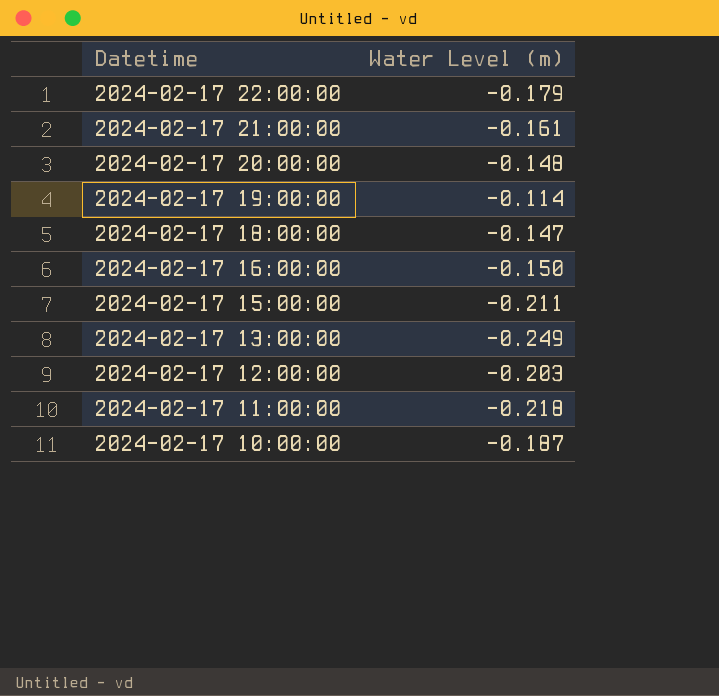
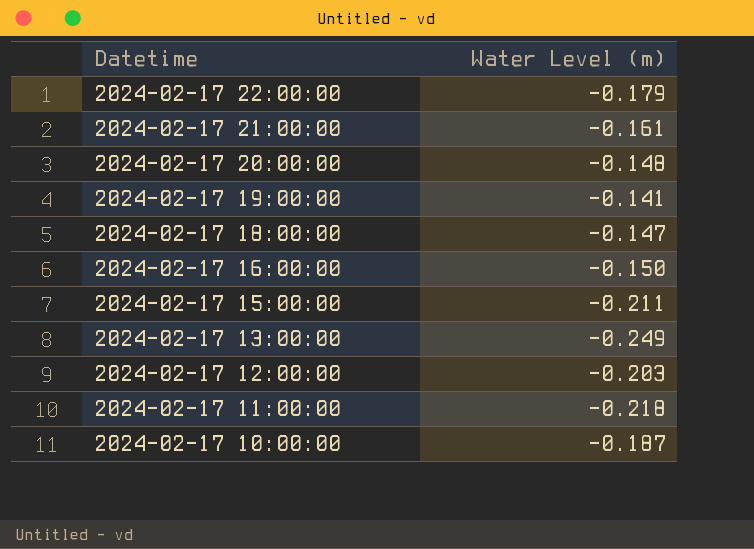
2024-02-17 19:00:00 | Water Level (m): -0.114 -> -0.141

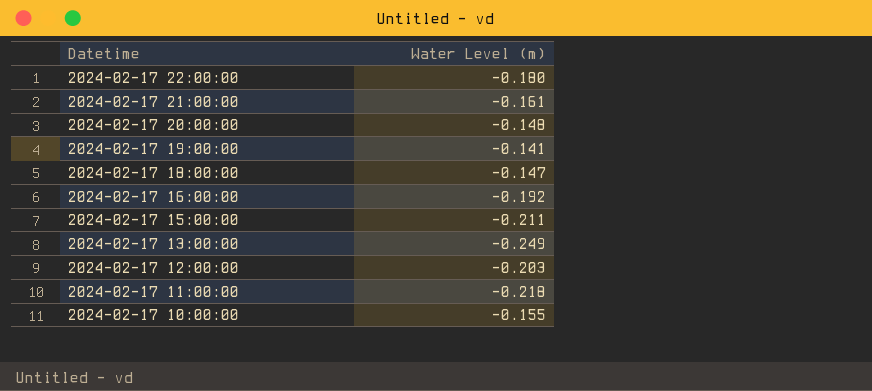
2024-02-17 22:00:00 | Water Level (m): -0.179 -> -0.180
2024-02-17 16:00:00 | Water Level (m): -0.150 -> -0.192
2024-02-17 10:00:00 | Water Level (m): -0.187 -> -0.155

